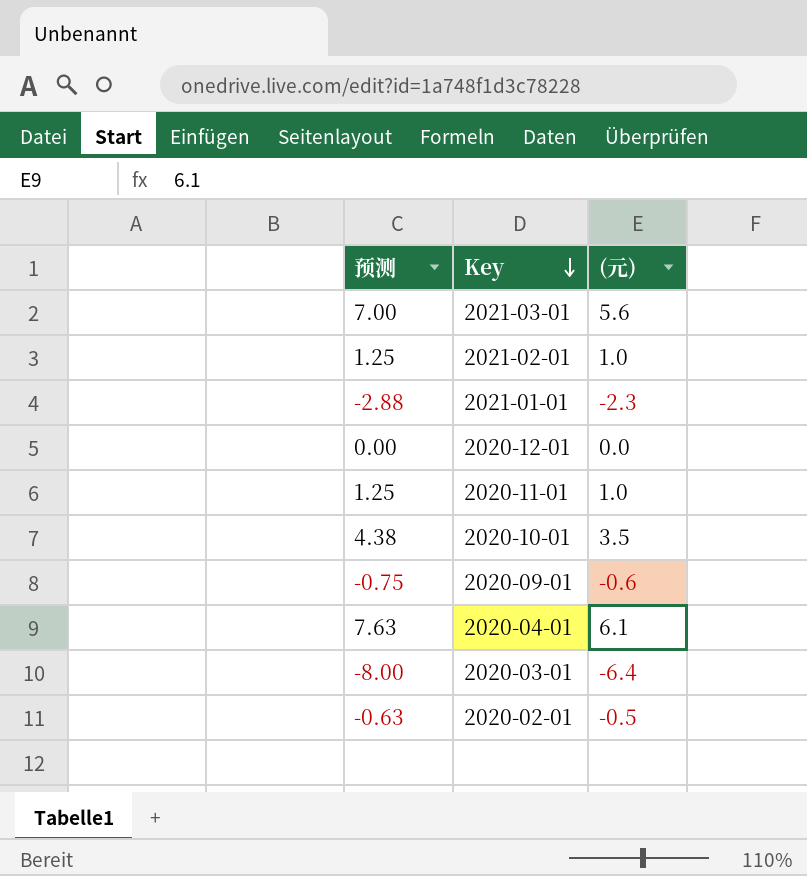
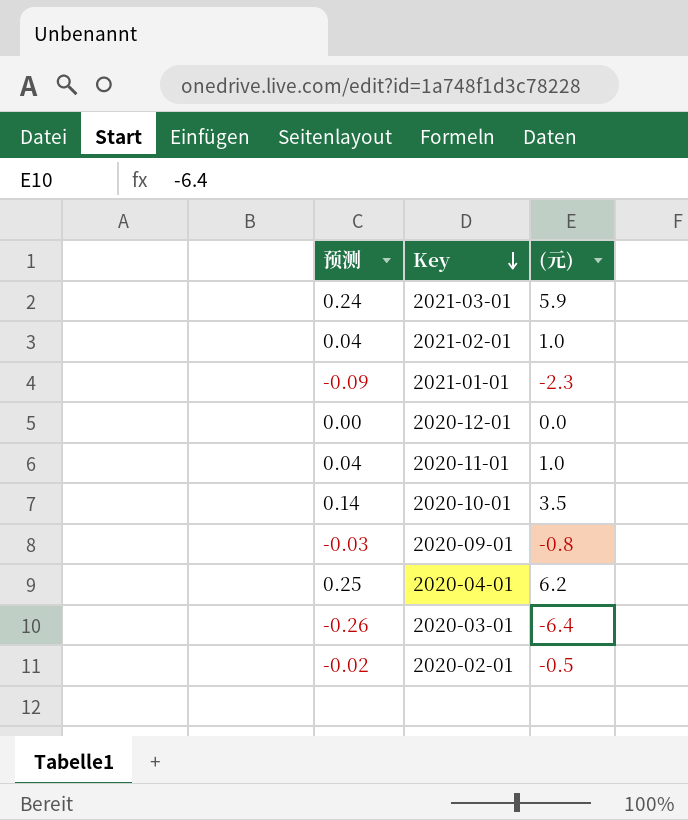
column 预测 | formula: [(元)] * 1.25 -> [(元)] * 0.04
2021-03-01 | (元): 5.6 -> 5.9
2020-09-01 | (元): -0.6 -> -0.8
2020-04-01 | (元): 6.1 -> 6.2

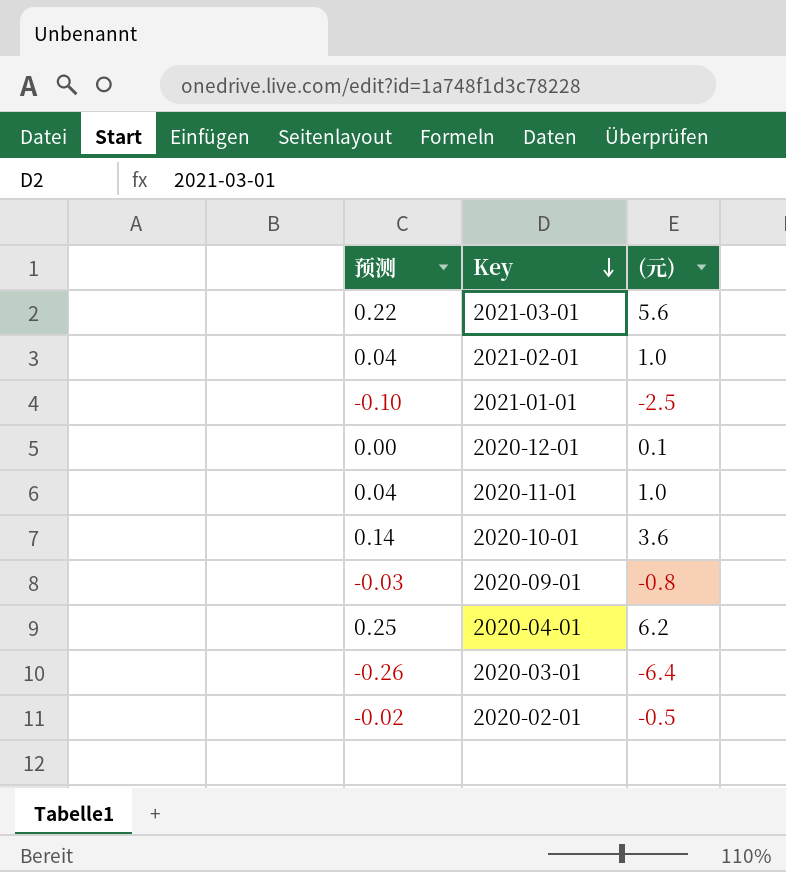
2021-03-01 | 预测: 0.24 -> 0.22
2021-03-01 | (元): 5.9 -> 5.6
2021-01-01 | 预测: -0.09 -> -0.10
2021-01-01 | (元): -2.3 -> -2.5
2020-12-01 | (元): 0.0 -> 0.1
2020-10-01 | (元): 3.5 -> 3.6

